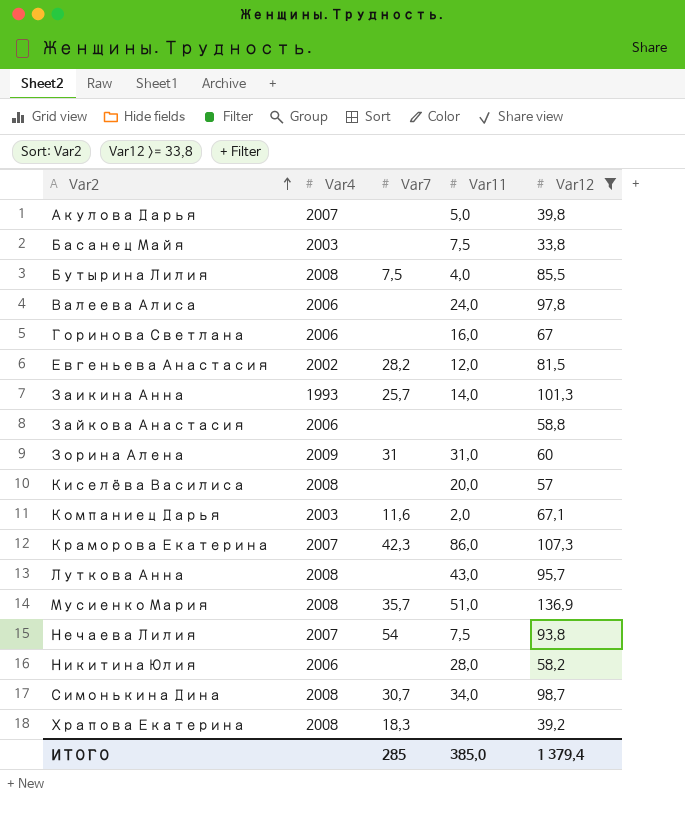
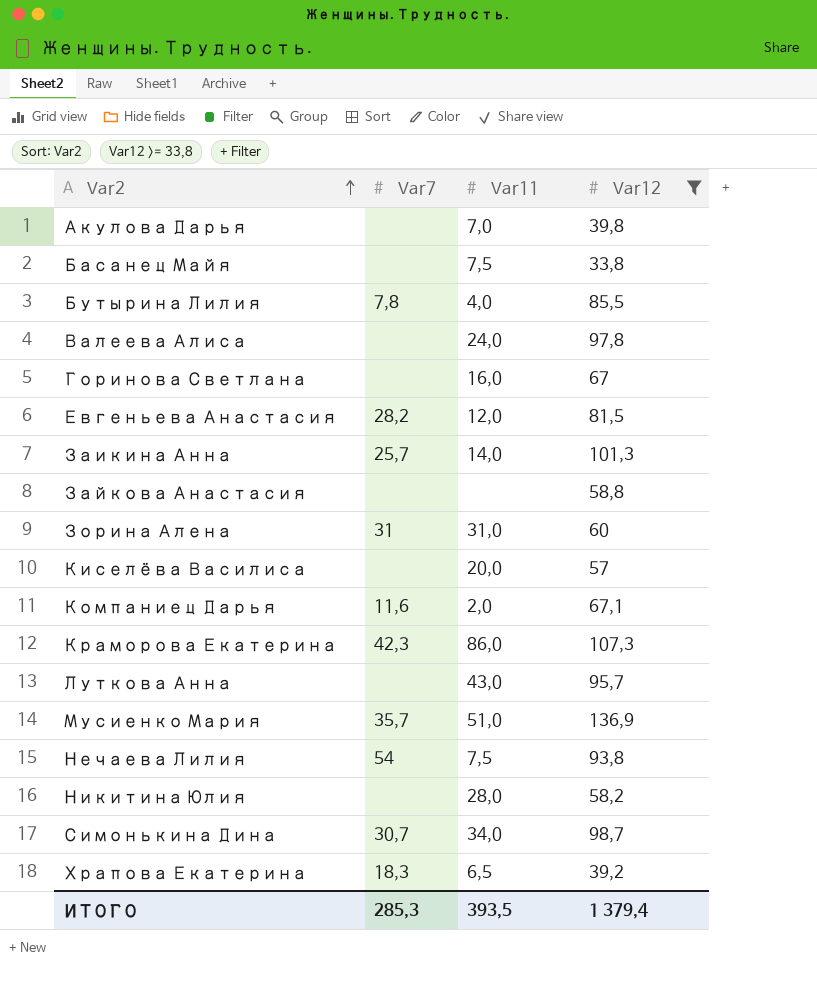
column Var4 | position: 2 -> none
Акулова Дарья | Var11: 5,0 -> 7,0
Бутырина Лилия | Var7: 7,5 -> 7,8
Храпова Екатерина | Var11: none -> 6,5
ИТОГО | Var7: 285 -> 285,3
ИТОГО | Var11: 385,0 -> 393,5

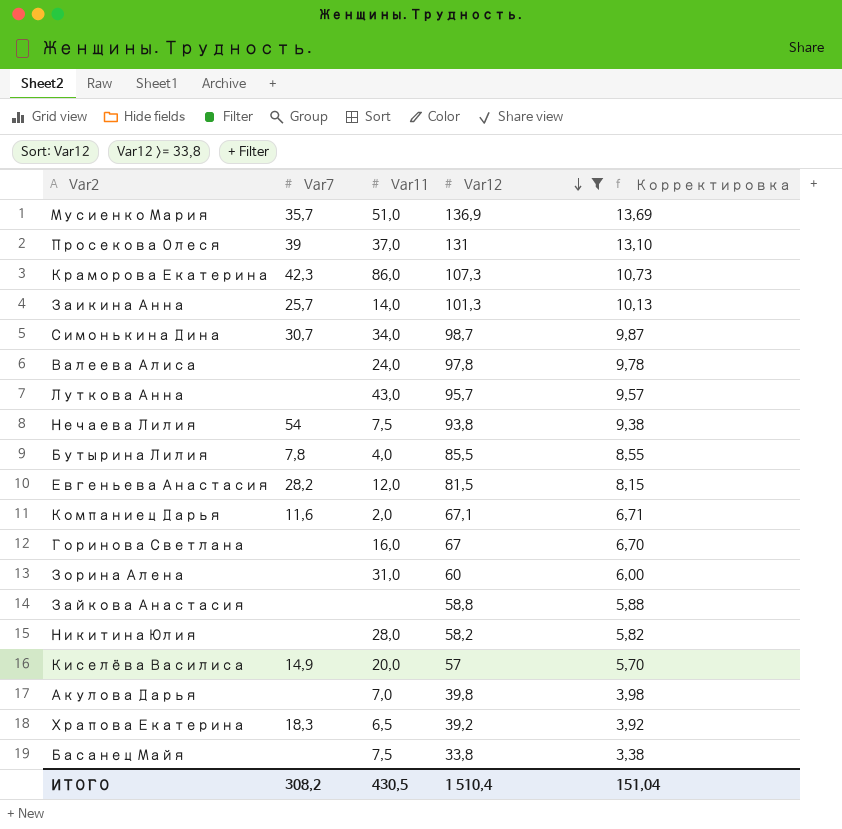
row order: Var2 ascending -> Var12 descending
column Корректировка | formula: none -> [Var12] * 0,1
row Просекова Олеся: none -> 39 | 37,0 | 131 | 13,10
Зорина Алена | Var7: 31 -> none
Киселёва Василиса | Var7: none -> 14,9
ИТОГО | Var7: 285,3 -> 308,2
ИТОГО | Var11: 393,5 -> 430,5
ИТОГО | Var12: 1 379,4 -> 1 510,4

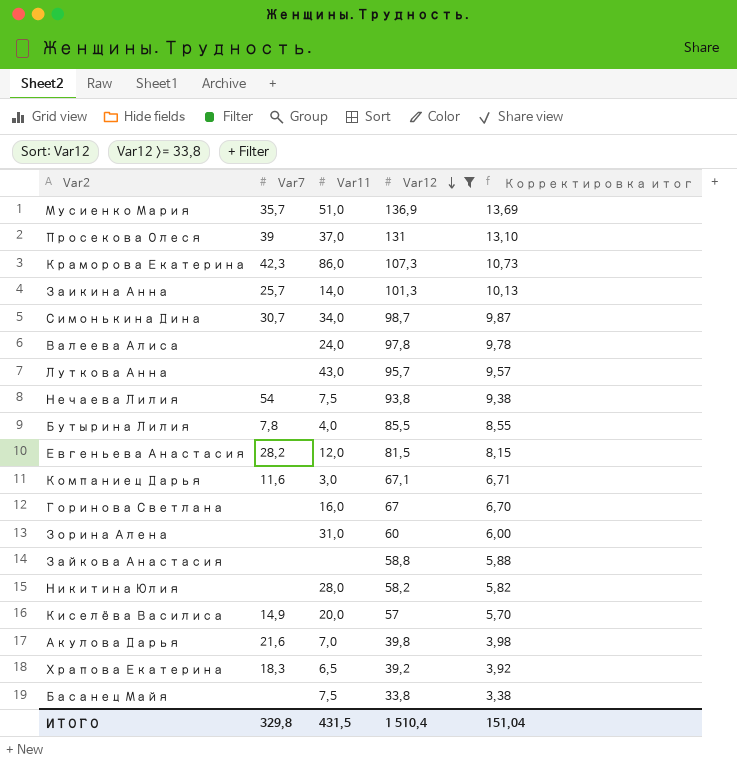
column name: Корректировка -> Корректировка итог
Компаниец Дарья | Var11: 2,0 -> 3,0
Акулова Дарья | Var7: none -> 21,6
ИТОГО | Var7: 308,2 -> 329,8
ИТОГО | Var11: 430,5 -> 431,5

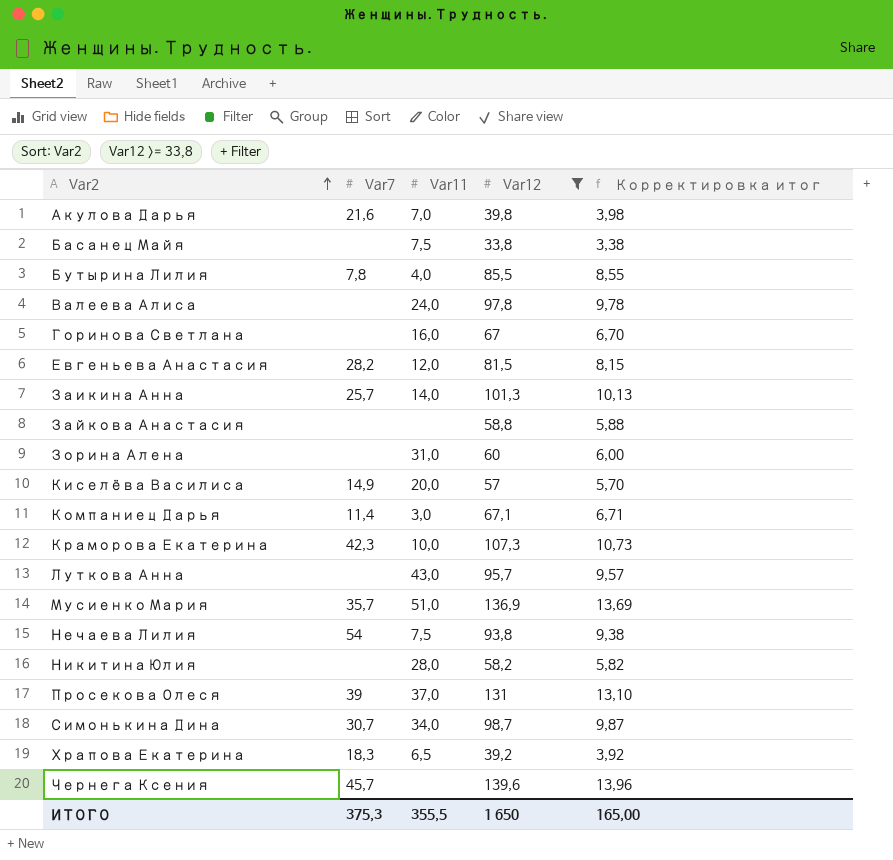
row order: Var12 descending -> Var2 ascending
Компаниец Дарья | Var7: 11,6 -> 11,4
Краморова Екатерина | Var11: 86,0 -> 10,0
row Чернега Ксения: none -> 45,7 | none | 139,6 | 13,96
ИТОГО | Var7: 329,8 -> 375,3
ИТОГО | Var11: 431,5 -> 355,5
ИТОГО | Var12: 1 510,4 -> 1 650
ИТОГО | Корректировка итог: 151,04 -> 165,00

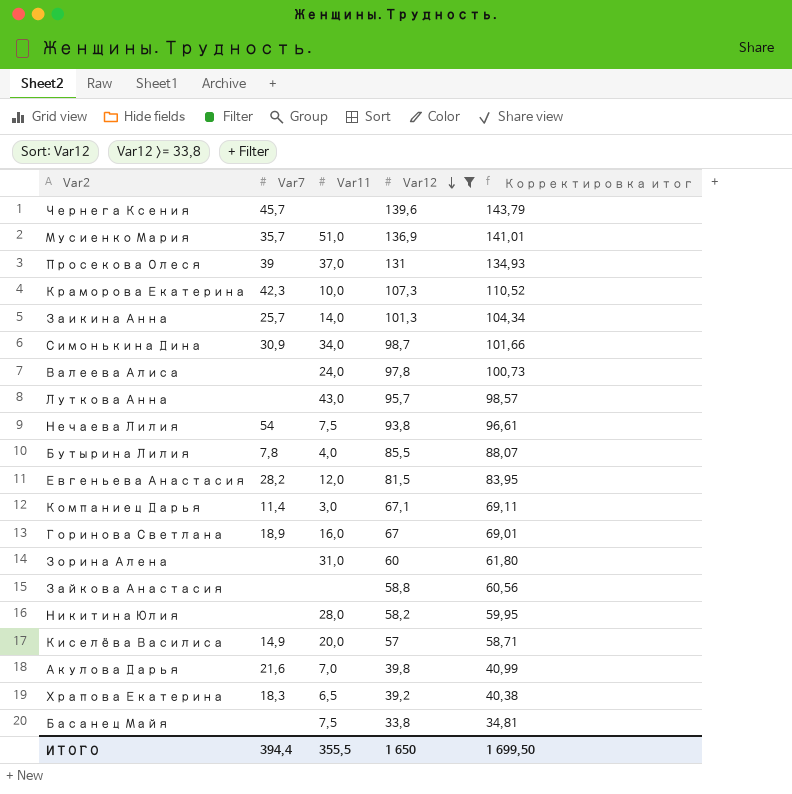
row order: Var2 ascending -> Var12 descending
column Корректировка итог | formula: [Var12] * 0,1 -> [Var12] * 1,03
Симонькина Дина | Var7: 30,7 -> 30,9
Горинова Светлана | Var7: none -> 18,9
ИТОГО | Var7: 375,3 -> 394,4
ИТОГО | Корректировка итог: 165,00 -> 1 699,50

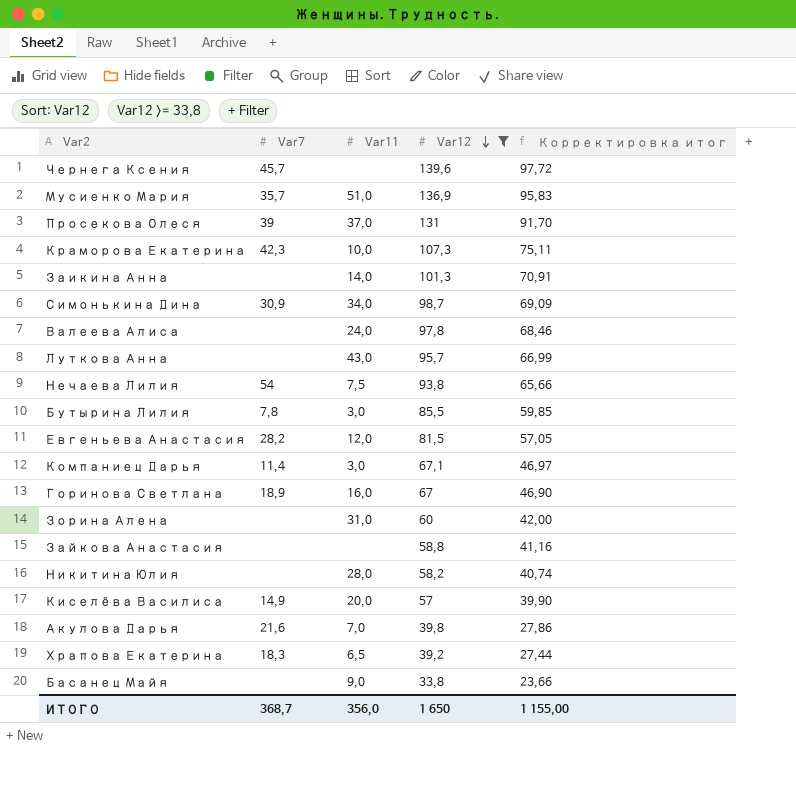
column Корректировка итог | formula: [Var12] * 1,03 -> [Var12] * 0,7
Заикина Анна | Var7: 25,7 -> none
Бутырина Лилия | Var11: 4,0 -> 3,0
Басанец Майя | Var11: 7,5 -> 9,0
ИТОГО | Var7: 394,4 -> 368,7
ИТОГО | Var11: 355,5 -> 356,0
ИТОГО | Корректировка итог: 1 699,50 -> 1 155,00

